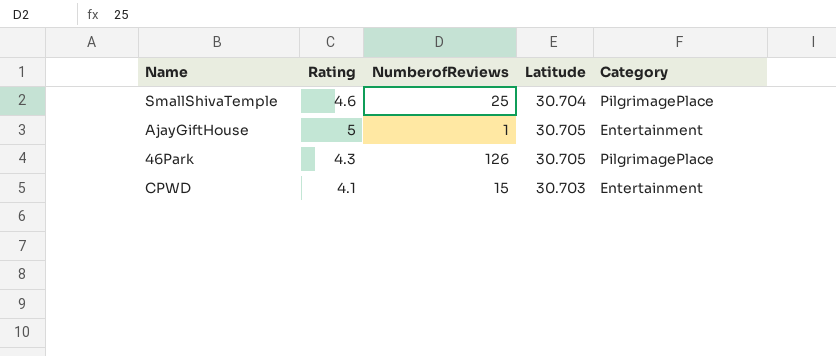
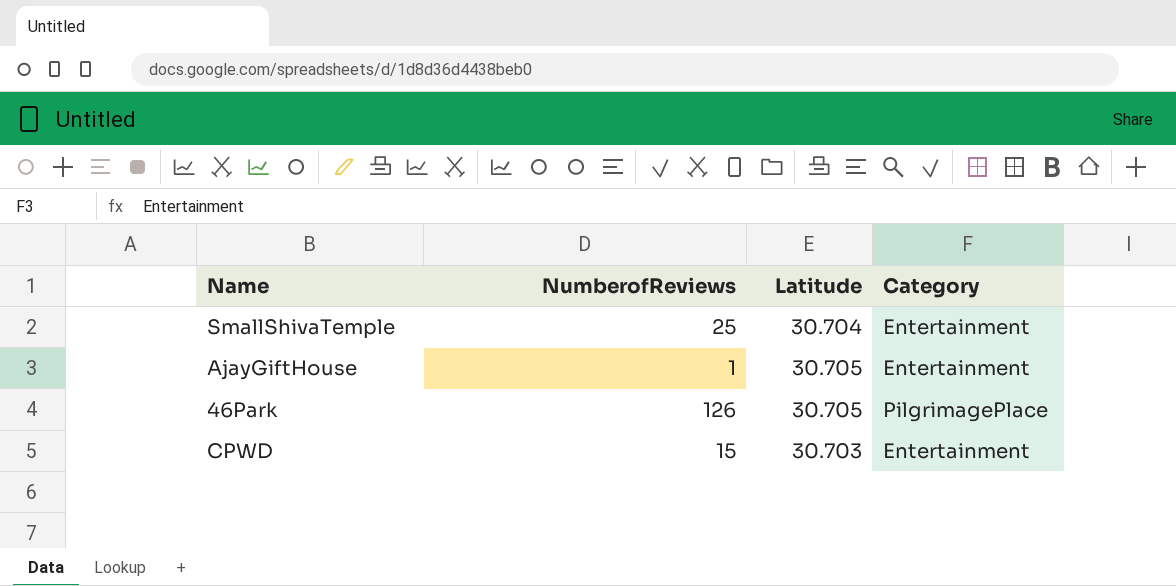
column Rating | position: 2 -> none
SmallShivaTemple | Category: PilgrimagePlace -> Entertainment

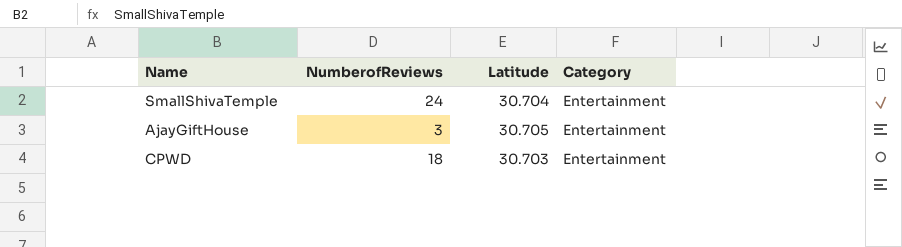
row 46Park: 126 | 30.705 | PilgrimagePlace -> none
SmallShivaTemple | NumberofReviews: 25 -> 24
AjayGiftHouse | NumberofReviews: 1 -> 3
CPWD | NumberofReviews: 15 -> 18

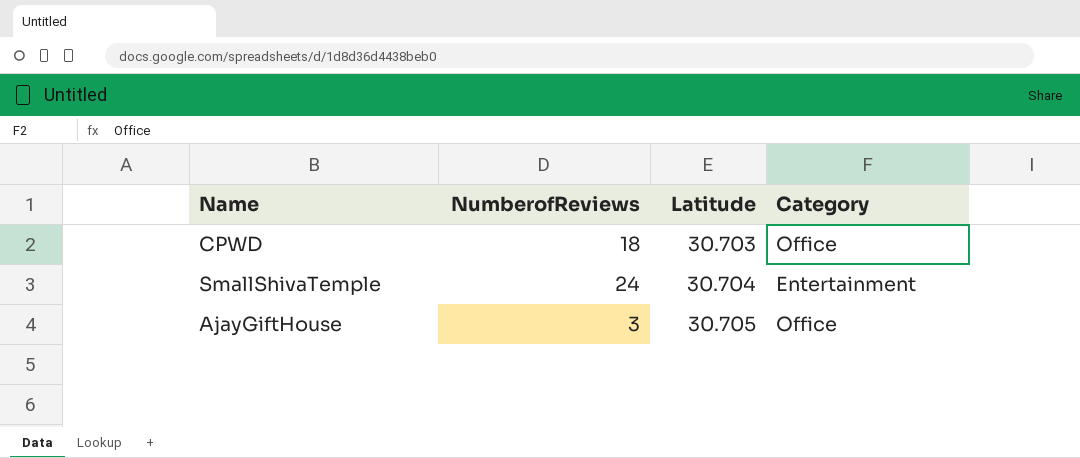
row order: none -> Latitude ascending
CPWD | Category: Entertainment -> Office
AjayGiftHouse | Category: Entertainment -> Office

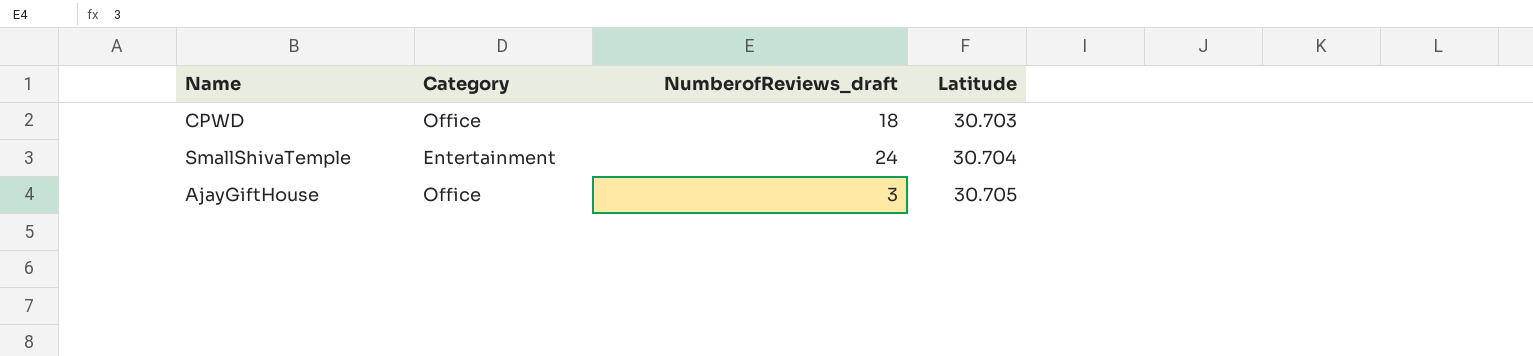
column Category | position: 4 -> 2
column name: NumberofReviews -> NumberofReviews_draft

